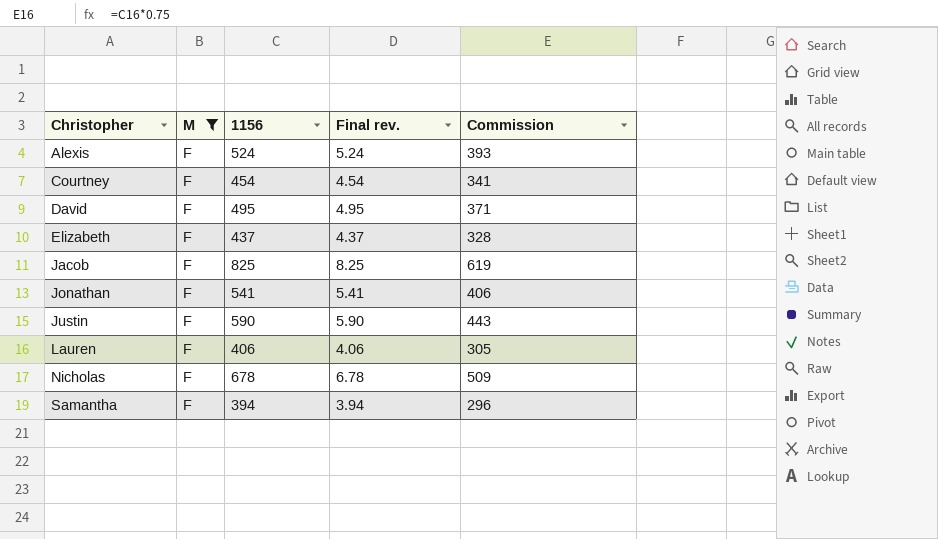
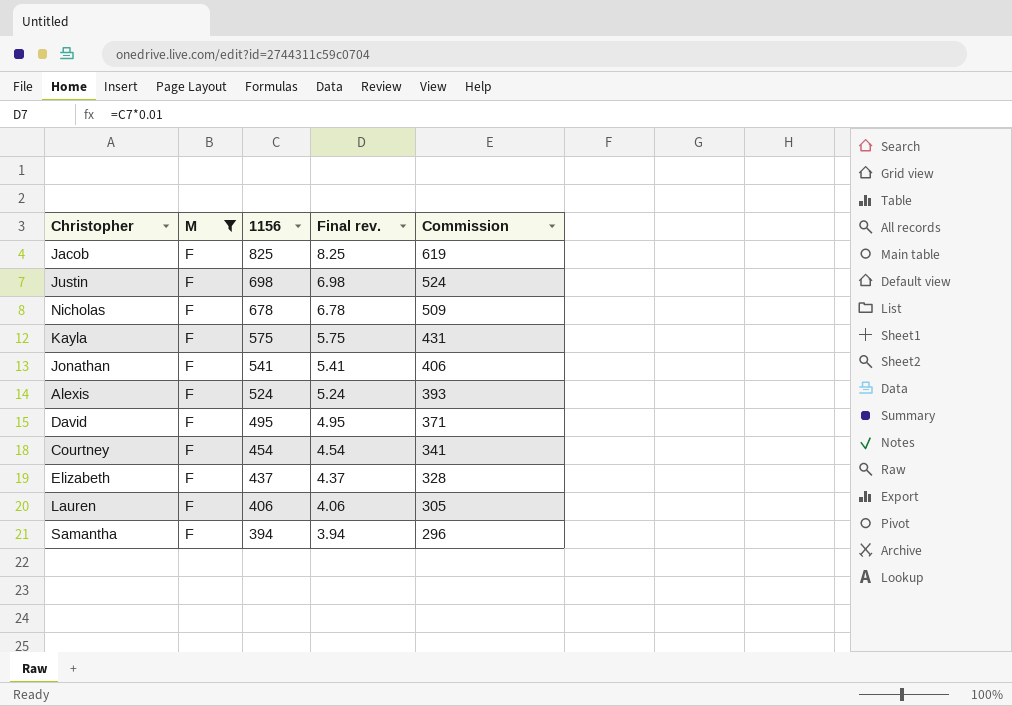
row order: Christopher ascending -> 1156 descending
Justin | 1156: 590 -> 698
Justin | Final rev.: 5.90 -> 6.98
Justin | Commission: 443 -> 524
row Kayla: none -> F | 575 | 5.75 | 431

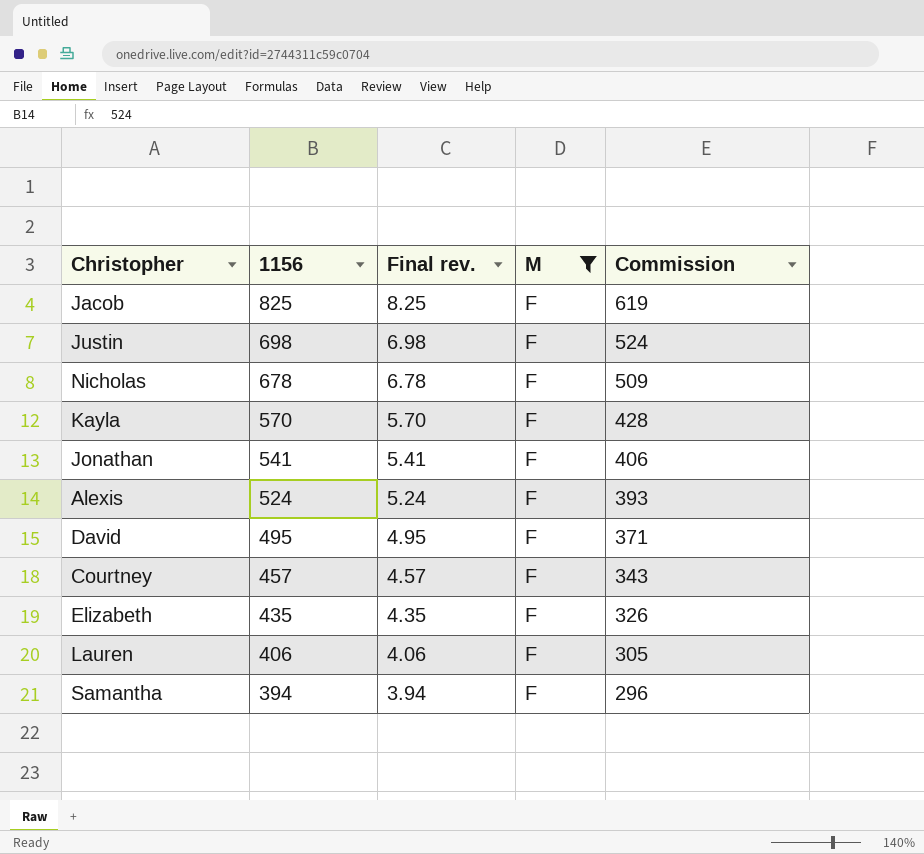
column M | position: 2 -> 4
Kayla | 1156: 575 -> 570
Kayla | Final rev.: 5.75 -> 5.70
Kayla | Commission: 431 -> 428
Courtney | 1156: 454 -> 457
Courtney | Final rev.: 4.54 -> 4.57
Courtney | Commission: 341 -> 343
Elizabeth | 1156: 437 -> 435
Elizabeth | Final rev.: 4.37 -> 4.35
Elizabeth | Commission: 328 -> 326

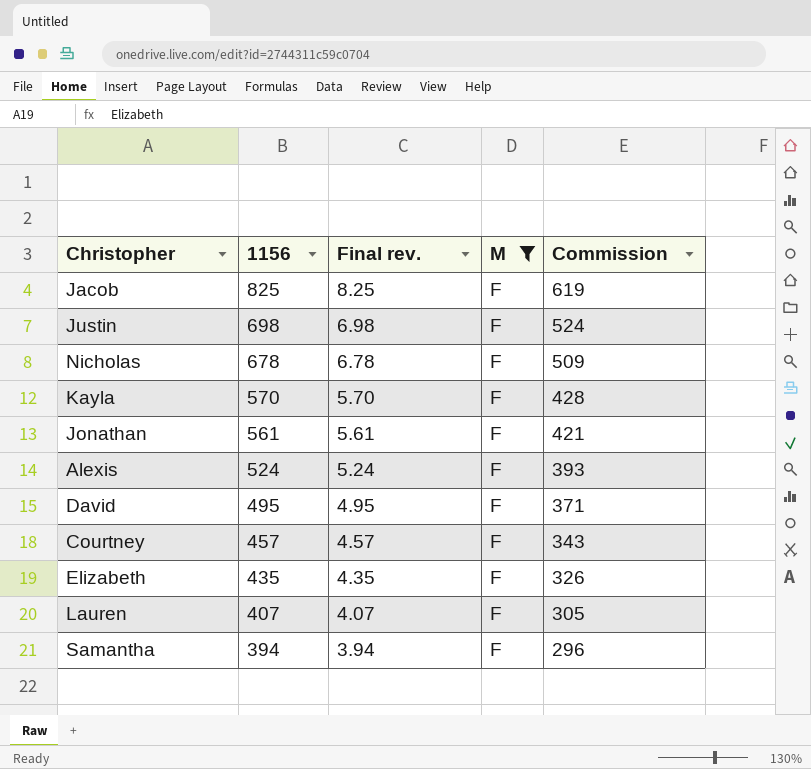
Jonathan | 1156: 541 -> 561
Jonathan | Final rev.: 5.41 -> 5.61
Jonathan | Commission: 406 -> 421
Lauren | 1156: 406 -> 407
Lauren | Final rev.: 4.06 -> 4.07

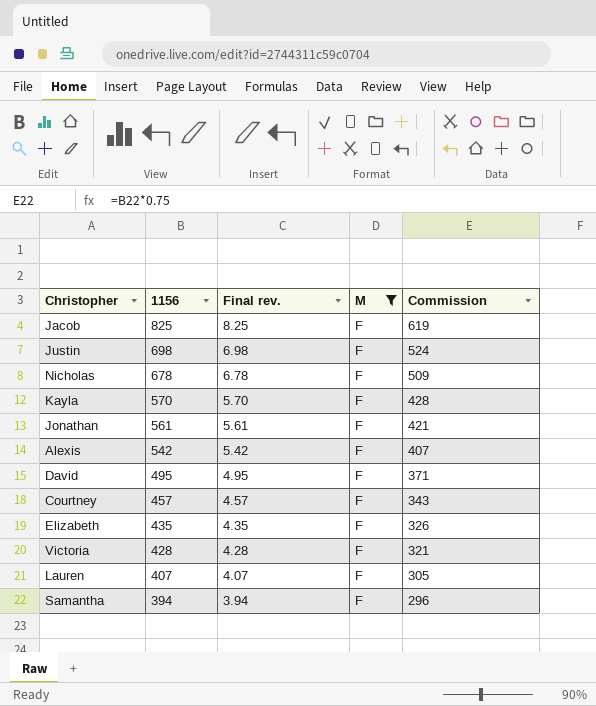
Alexis | 1156: 524 -> 542
Alexis | Final rev.: 5.24 -> 5.42
Alexis | Commission: 393 -> 407
row Victoria: none -> 428 | 4.28 | F | 321

